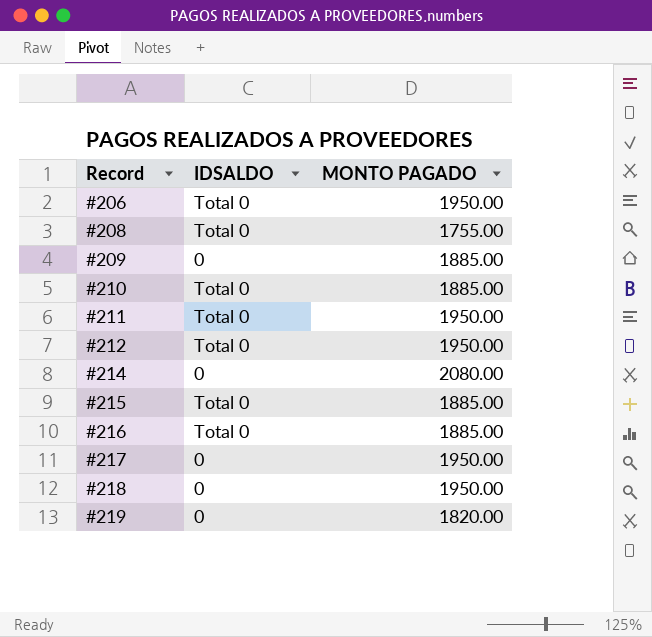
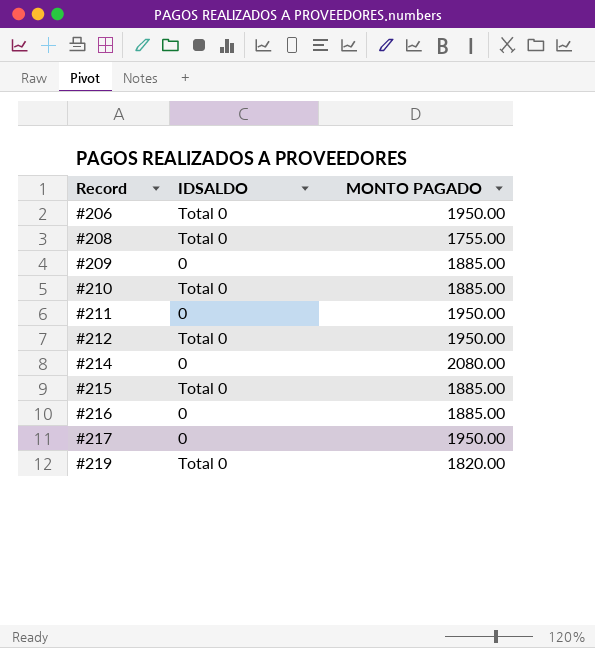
row #218: 0 | 1950.00 -> none
#211 | IDSALDO: Total 0 -> 0
#216 | IDSALDO: Total 0 -> 0
#219 | IDSALDO: 0 -> Total 0

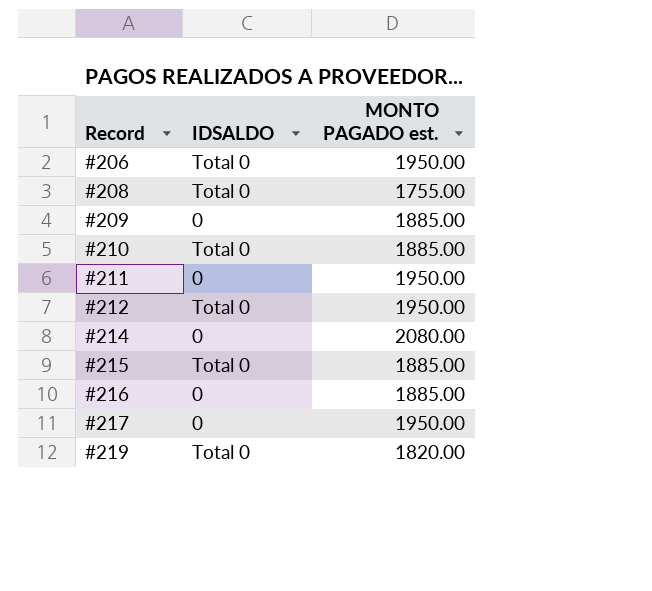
column name: MONTO PAGADO -> MONTO PAGADO est.

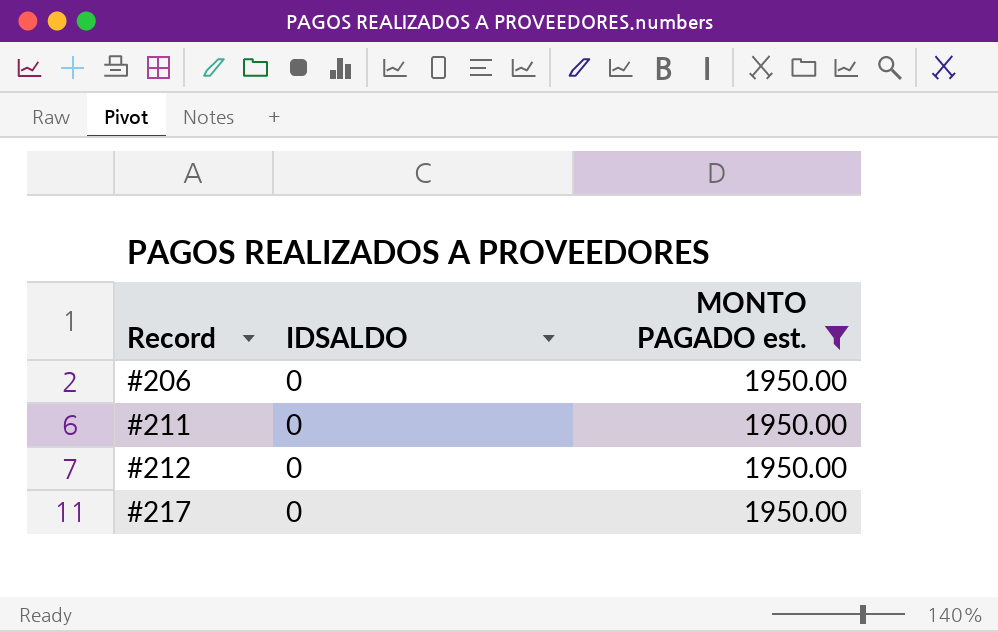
filter: none -> MONTO PAGADO est. = 1950.00
#206 | IDSALDO: Total 0 -> 0
#212 | IDSALDO: Total 0 -> 0

